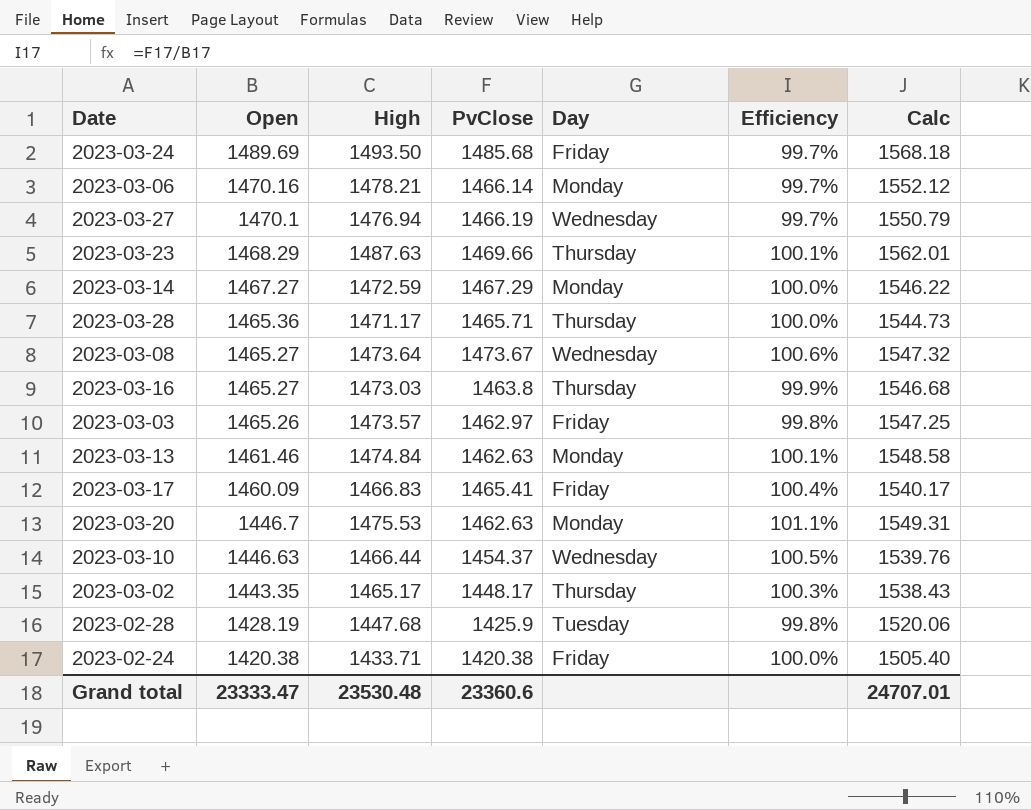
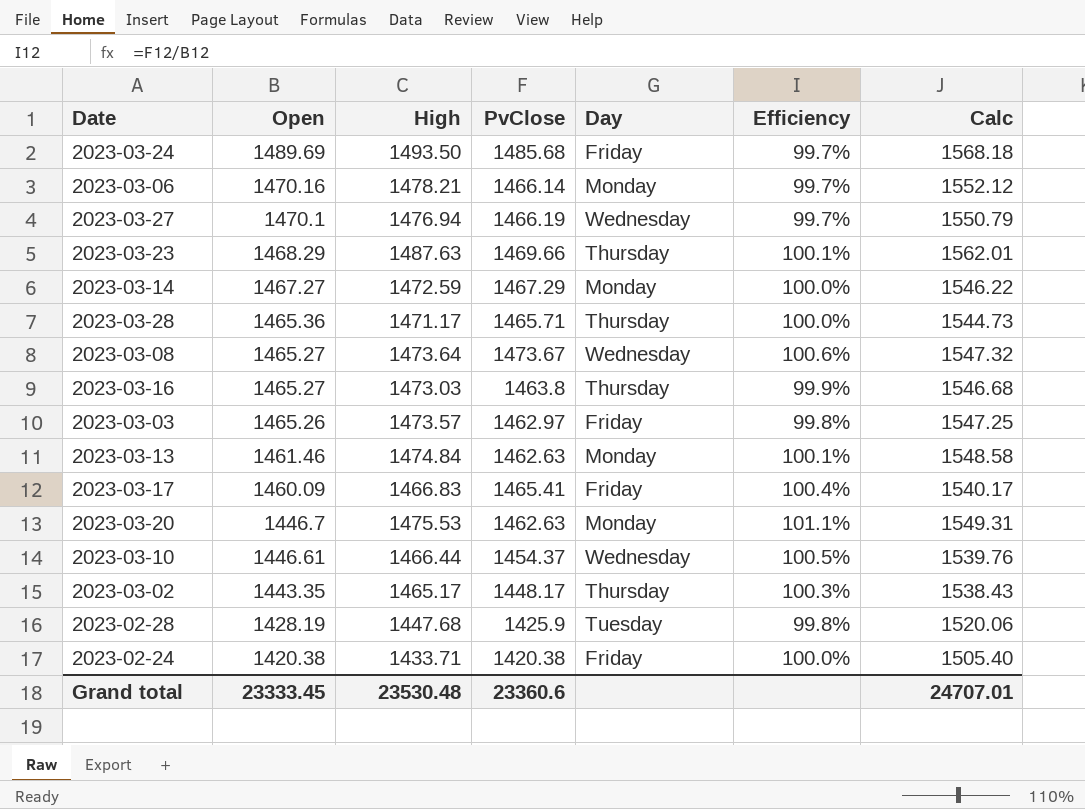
2023-03-10 | Open: 1446.63 -> 1446.61
Grand total | Open: 23333.47 -> 23333.45

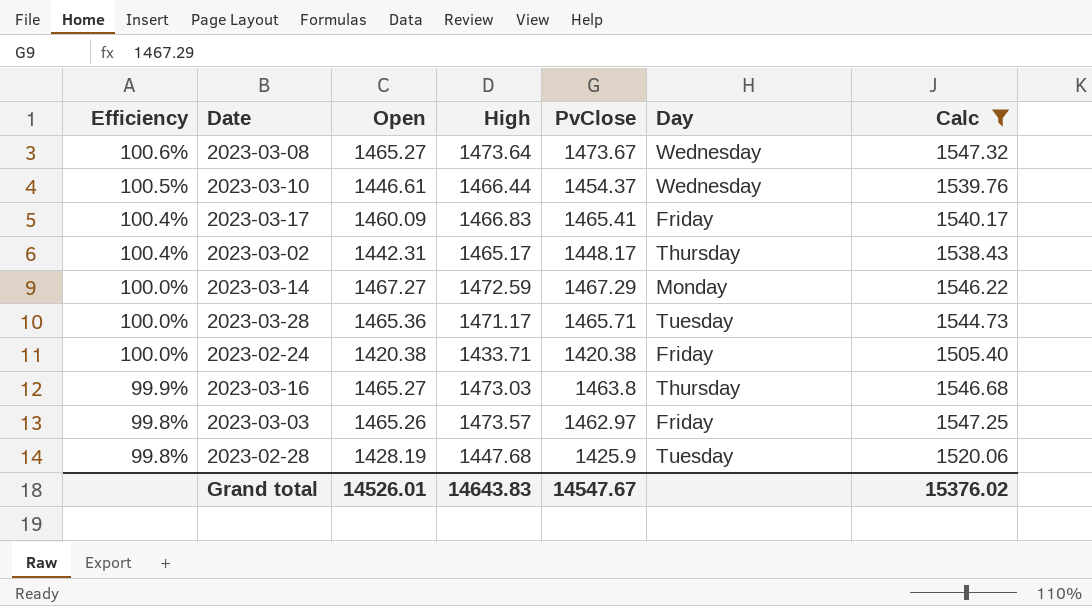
filter: none -> Calc <= 1547.32
row order: Open descending -> Efficiency descending
column Efficiency | position: 6 -> 1
2023-03-02 | Efficiency: 100.3% -> 100.4%
2023-03-02 | Open: 1443.35 -> 1442.31
2023-03-28 | Day: Thursday -> Tuesday
Grand total | Open: 23333.45 -> 14526.01
Grand total | High: 23530.48 -> 14643.83
Grand total | PvClose: 23360.6 -> 14547.67
Grand total | Calc: 24707.01 -> 15376.02

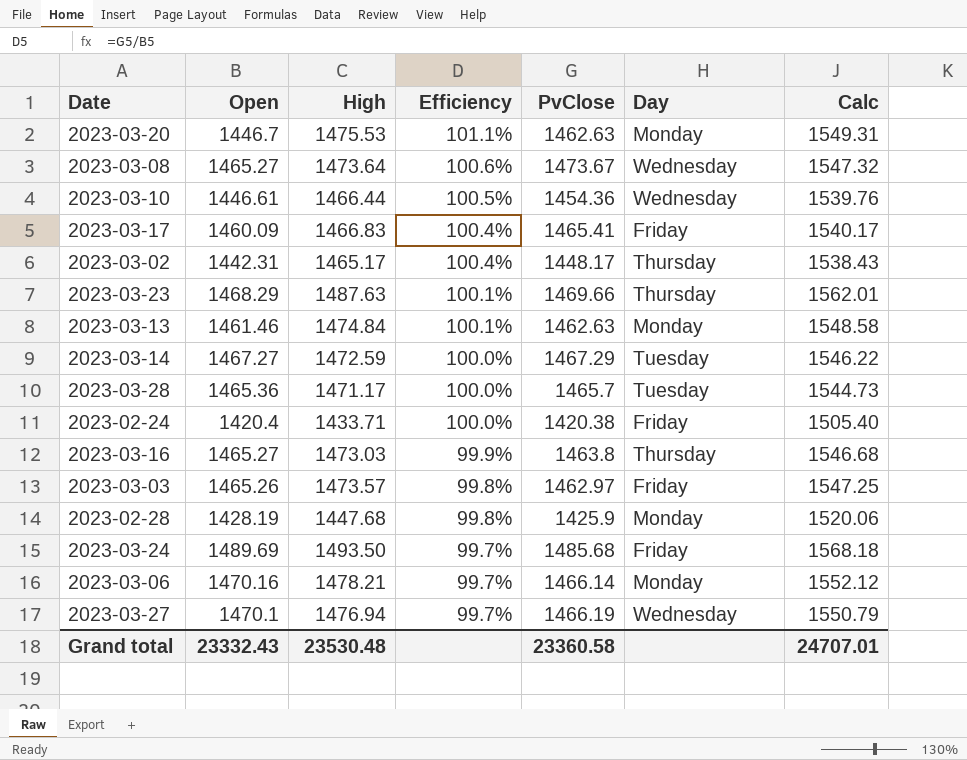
filter: Calc <= 1547.32 -> none
column Efficiency | position: 1 -> 4
2023-03-10 | PvClose: 1454.37 -> 1454.36
2023-03-14 | Day: Monday -> Tuesday
2023-03-28 | PvClose: 1465.71 -> 1465.7
2023-02-24 | Open: 1420.38 -> 1420.4
2023-02-28 | Day: Tuesday -> Monday
Grand total | Open: 14526.01 -> 23332.43
Grand total | High: 14643.83 -> 23530.48
Grand total | PvClose: 14547.67 -> 23360.58
Grand total | Calc: 15376.02 -> 24707.01

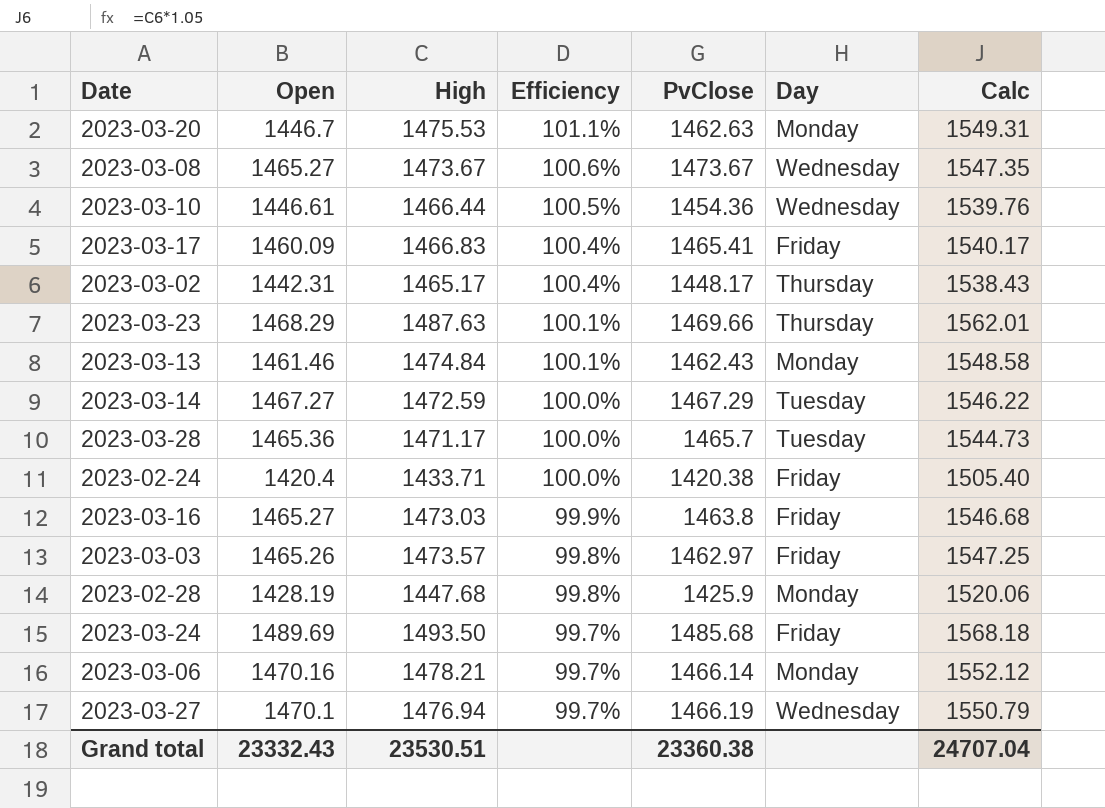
2023-03-08 | High: 1473.64 -> 1473.67
2023-03-08 | Calc: 1547.32 -> 1547.35
2023-03-13 | PvClose: 1462.63 -> 1462.43
2023-03-16 | Day: Thursday -> Friday
Grand total | High: 23530.48 -> 23530.51
Grand total | PvClose: 23360.58 -> 23360.38
Grand total | Calc: 24707.01 -> 24707.04

